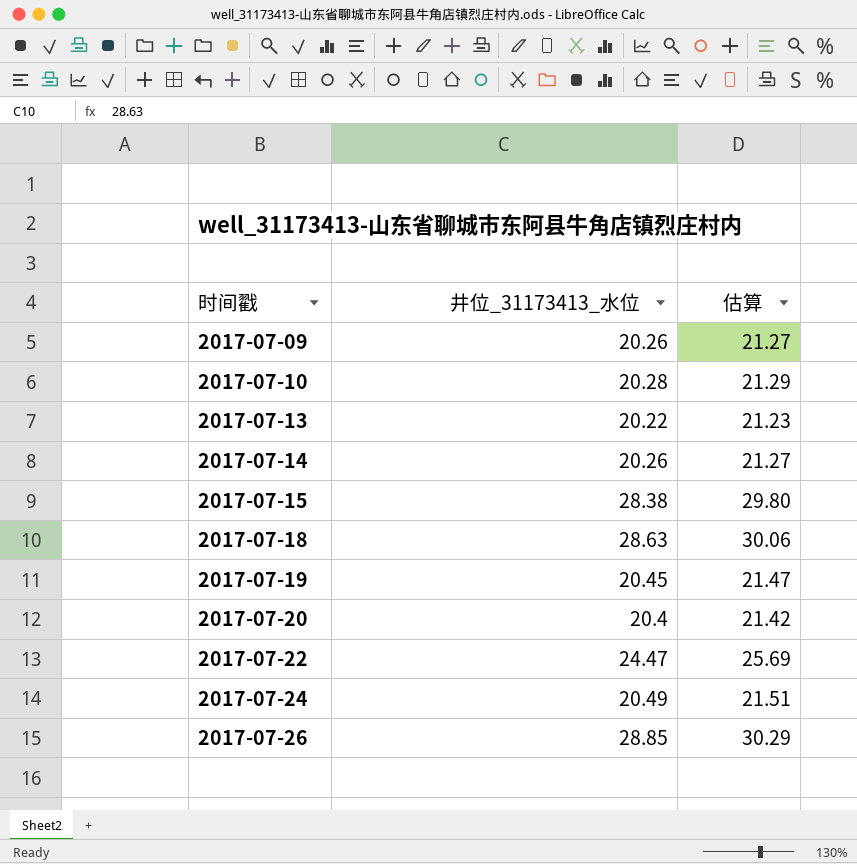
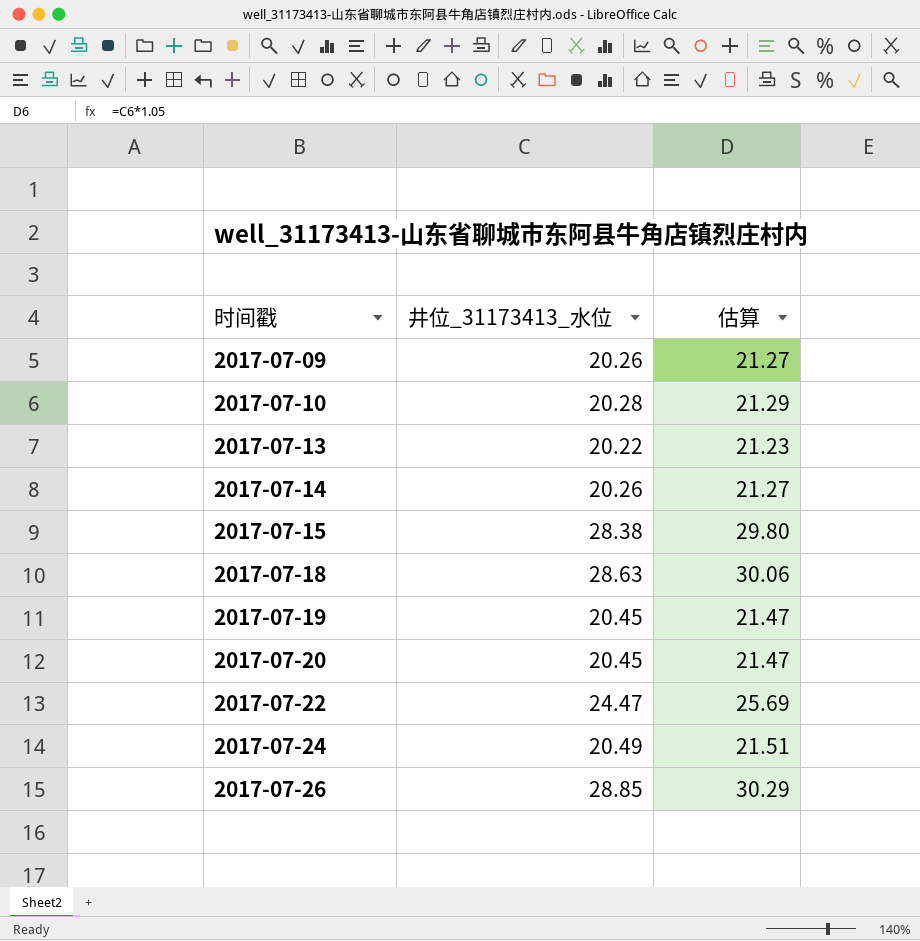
2017-07-20 | 井位_31173413_水位: 20.4 -> 20.45
2017-07-20 | 估算: 21.42 -> 21.47

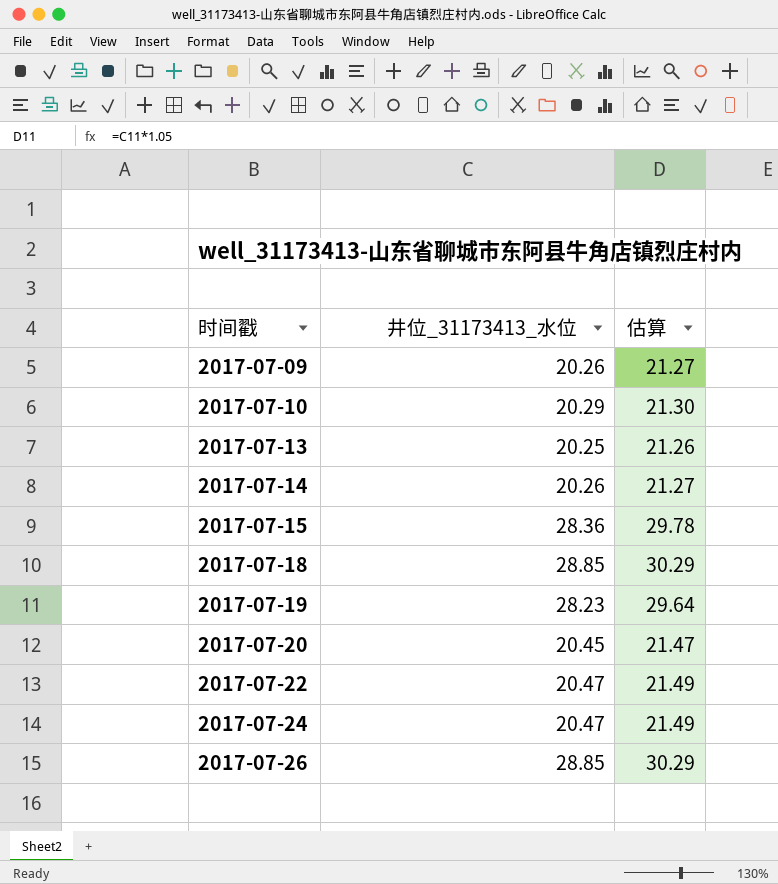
2017-07-10 | 井位_31173413_水位: 20.28 -> 20.29
2017-07-10 | 估算: 21.29 -> 21.30
2017-07-13 | 井位_31173413_水位: 20.22 -> 20.25
2017-07-13 | 估算: 21.23 -> 21.26
2017-07-15 | 井位_31173413_水位: 28.38 -> 28.36
2017-07-15 | 估算: 29.80 -> 29.78
2017-07-18 | 井位_31173413_水位: 28.63 -> 28.85
2017-07-18 | 估算: 30.06 -> 30.29
2017-07-19 | 井位_31173413_水位: 20.45 -> 28.23
2017-07-19 | 估算: 21.47 -> 29.64
2017-07-22 | 井位_31173413_水位: 24.47 -> 20.47
2017-07-22 | 估算: 25.69 -> 21.49
2017-07-24 | 井位_31173413_水位: 20.49 -> 20.47
2017-07-24 | 估算: 21.51 -> 21.49

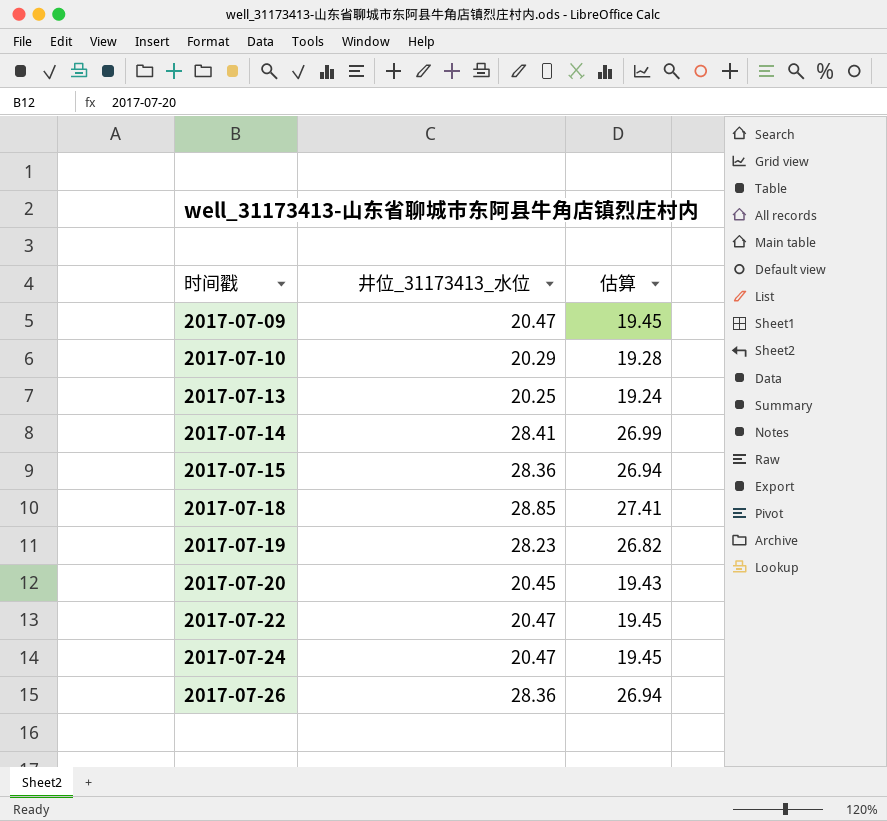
column 估算 | formula: [井位_31173413_水位] * 1.05 -> [井位_31173413_水位] * 0.95
2017-07-09 | 井位_31173413_水位: 20.26 -> 20.47
2017-07-14 | 井位_31173413_水位: 20.26 -> 28.41
2017-07-26 | 井位_31173413_水位: 28.85 -> 28.36

